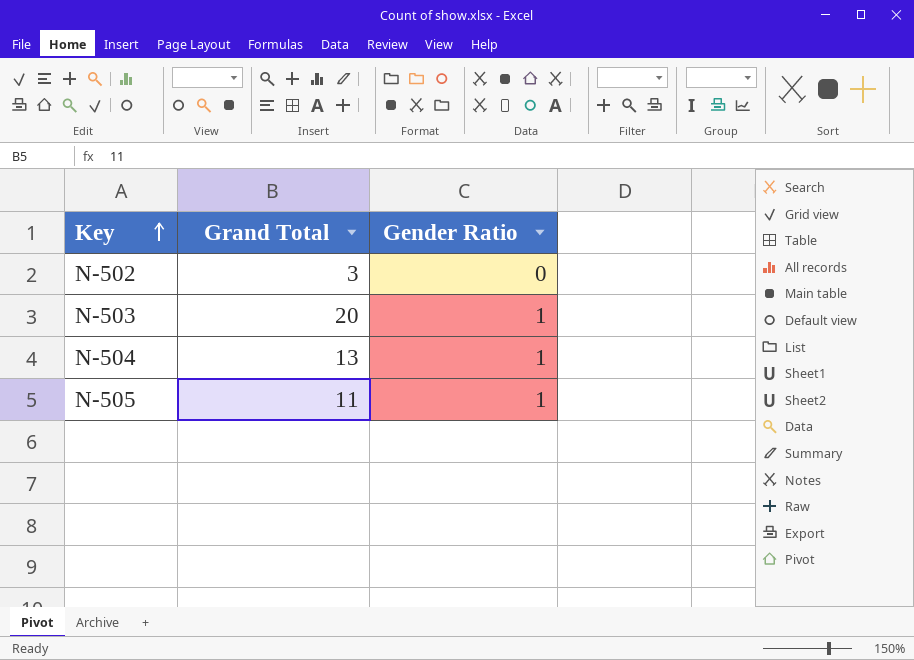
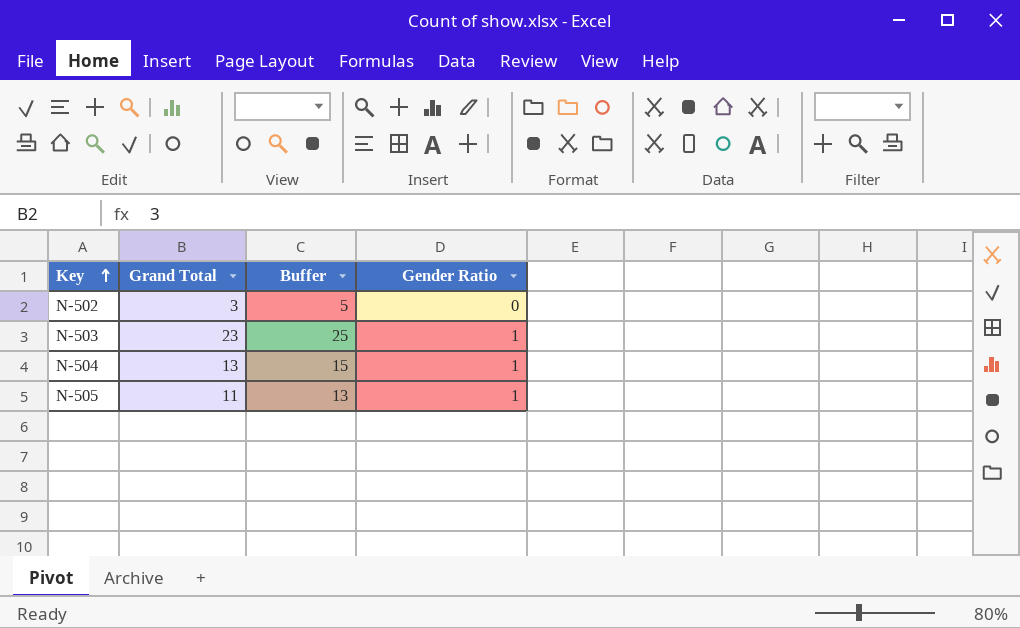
column Buffer | formula: none -> [Grand Total] + 2
N-503 | Grand Total: 20 -> 23

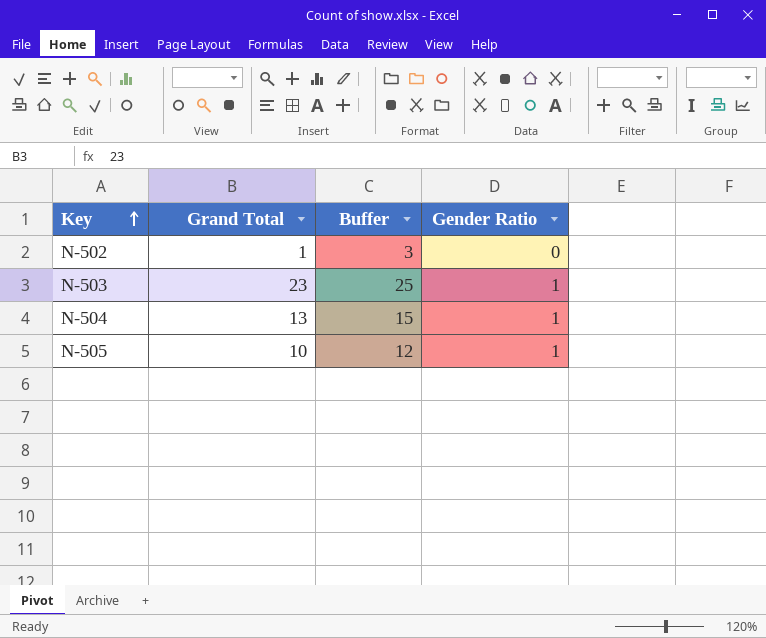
N-502 | Grand Total: 3 -> 1
N-502 | Buffer: 5 -> 3
N-505 | Grand Total: 11 -> 10
N-505 | Buffer: 13 -> 12

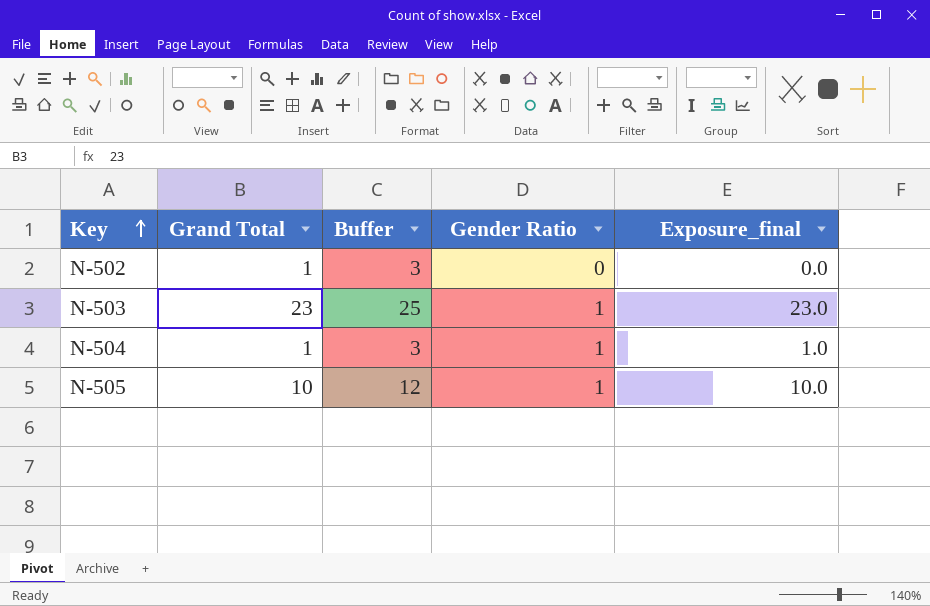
column Exposure_final | formula: none -> [Grand Total] * [Gender Ratio]
N-504 | Grand Total: 13 -> 1
N-504 | Buffer: 15 -> 3

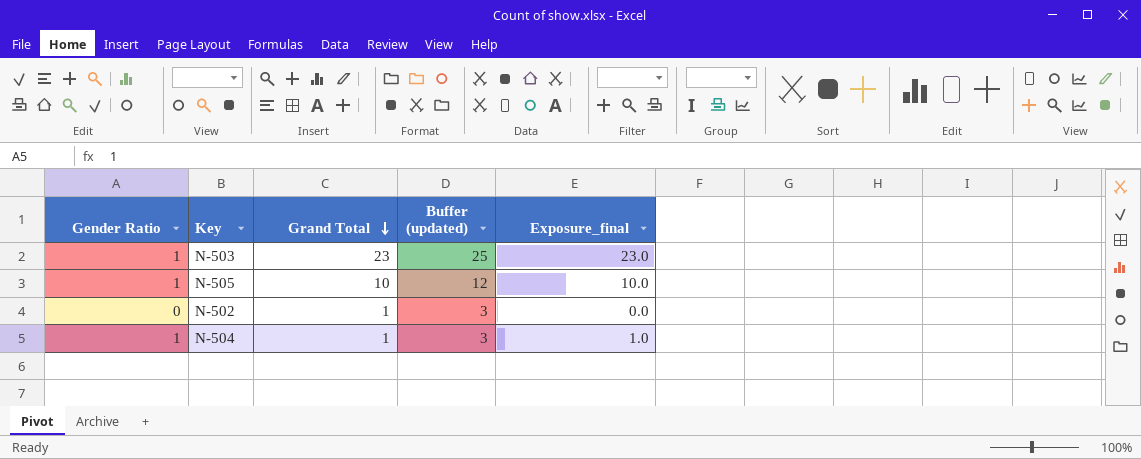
row order: Key ascending -> Grand Total descending
column Gender Ratio | position: 4 -> 1
column name: Buffer -> Buffer (updated)

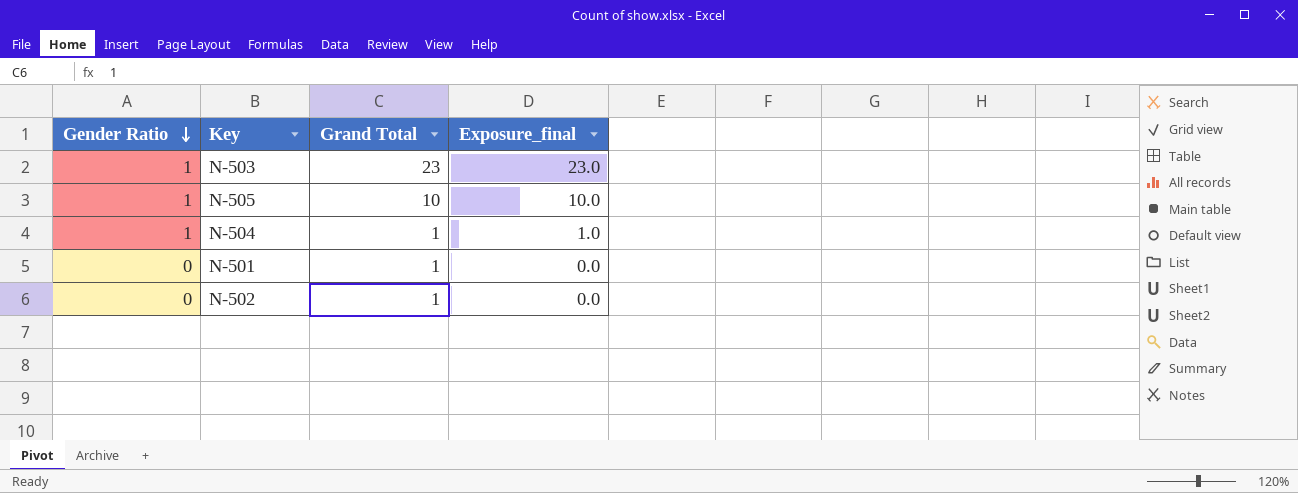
row order: Grand Total descending -> Gender Ratio descending
column Buffer (updated) | formula: [Grand Total] + 2 -> none
row N-501: none -> 0 | 1 | 0.0

